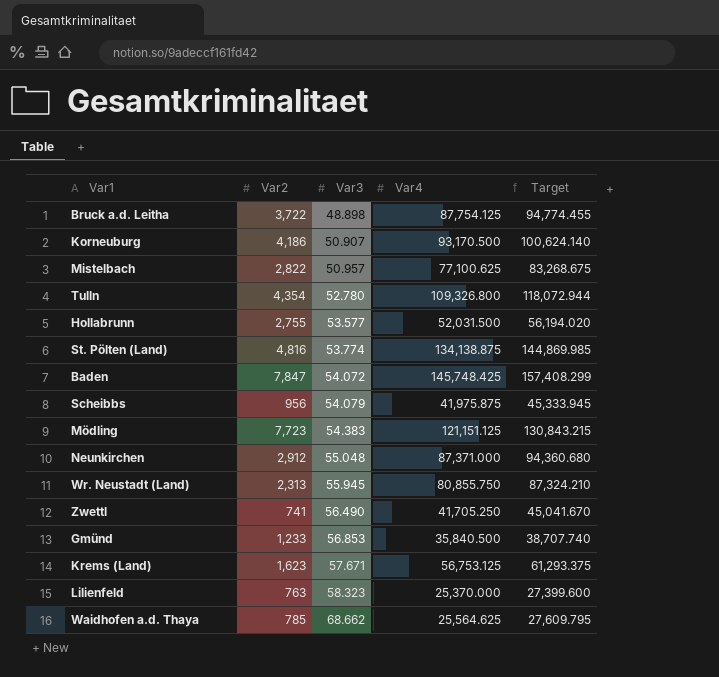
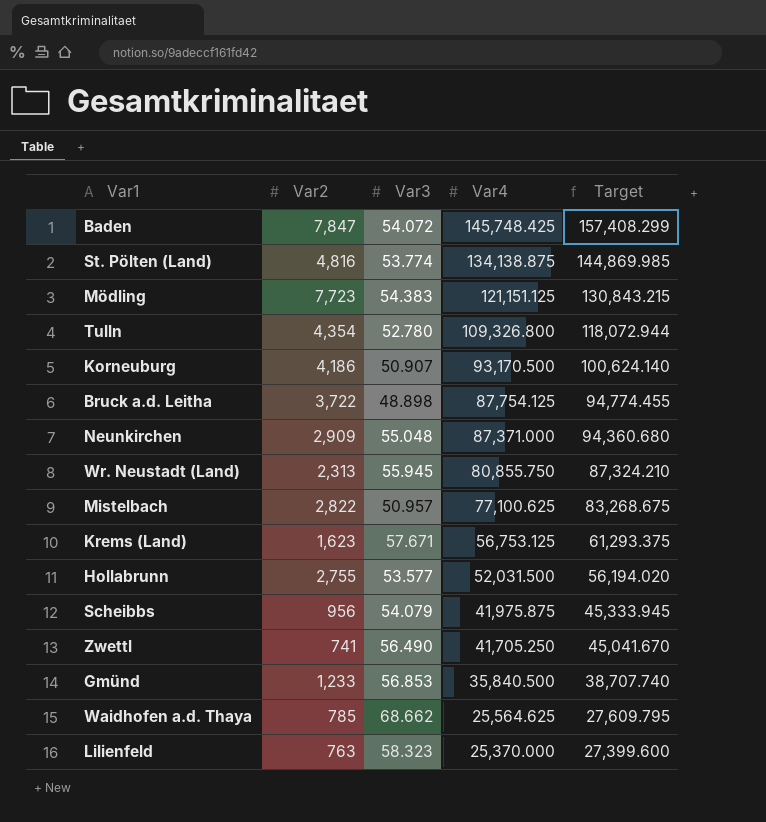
row order: Var3 ascending -> Var4 descending
Neunkirchen | Var2: 2,912 -> 2,909

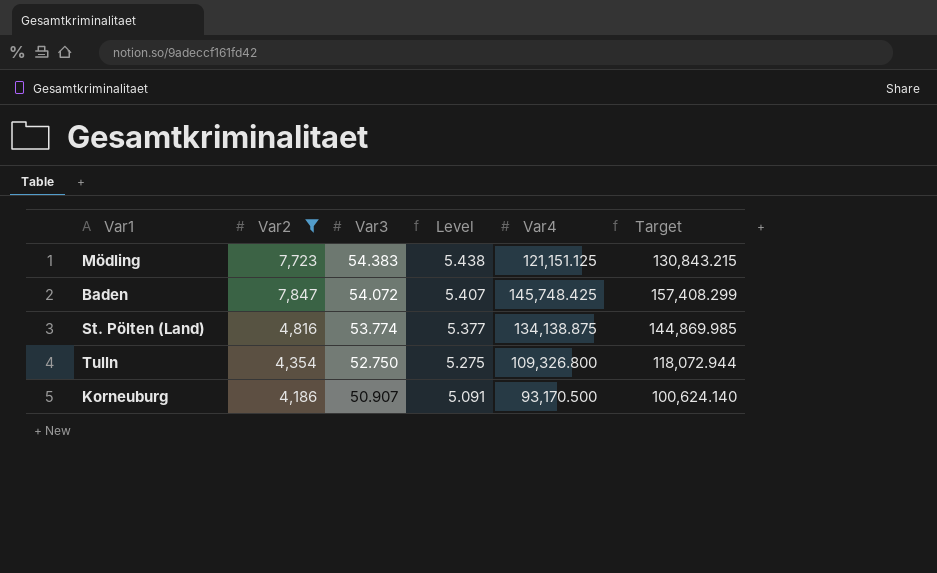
filter: none -> Var2 >= 4,186
row order: Var4 descending -> Var3 descending
column Level | formula: none -> [Var3] * 0.1
Tulln | Var3: 52.780 -> 52.750

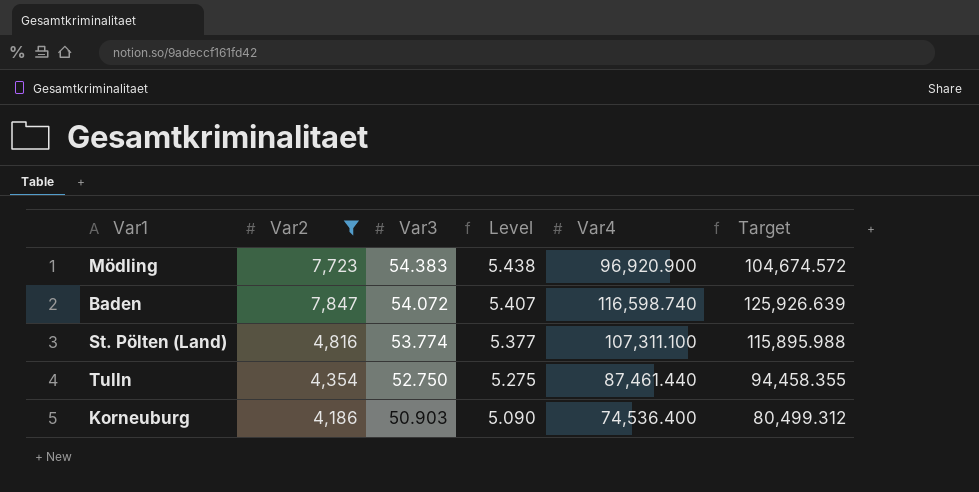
Mödling | Var4: 121,151.125 -> 96,920.900
Mödling | Target: 130,843.215 -> 104,674.572
Baden | Var4: 145,748.425 -> 116,598.740
Baden | Target: 157,408.299 -> 125,926.639
St. Pölten (Land) | Var4: 134,138.875 -> 107,311.100
St. Pölten (Land) | Target: 144,869.985 -> 115,895.988
Tulln | Var4: 109,326.800 -> 87,461.440
Tulln | Target: 118,072.944 -> 94,458.355
Korneuburg | Var3: 50.907 -> 50.903
Korneuburg | Level: 5.091 -> 5.090
Korneuburg | Var4: 93,170.500 -> 74,536.400
Korneuburg | Target: 100,624.140 -> 80,499.312

